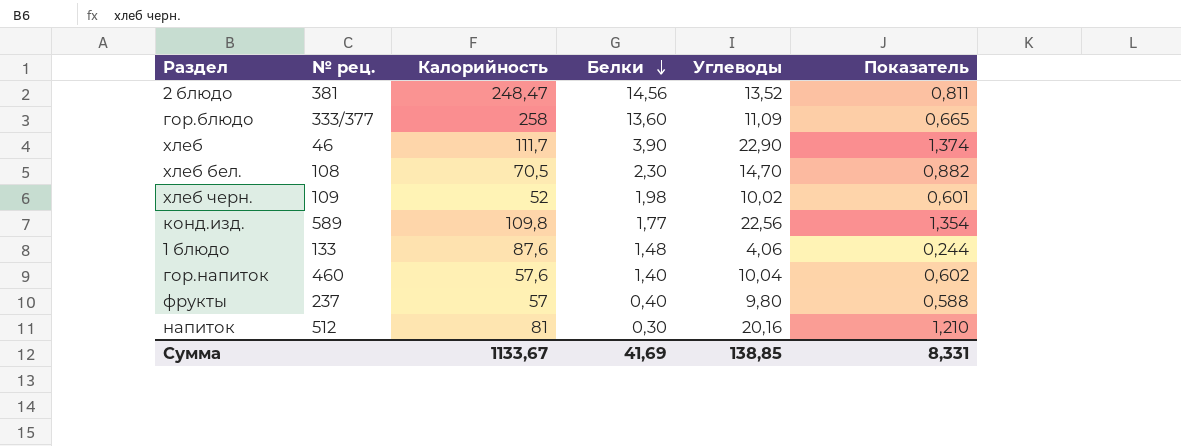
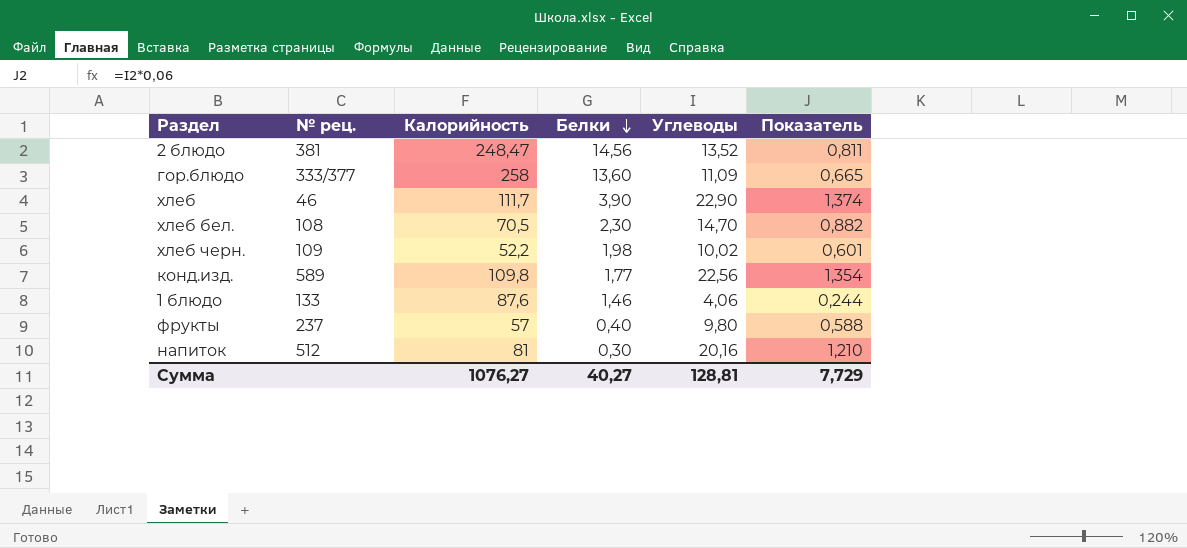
row гор.напиток: 460 | 57,6 | 1,40 | 10,04 | 0,602 -> none
хлеб черн. | Калорийность: 52 -> 52,2
1 блюдо | Белки: 1,48 -> 1,46
Сумма | Калорийность: 1133,67 -> 1076,27
Сумма | Белки: 41,69 -> 40,27
Сумма | Углеводы: 138,85 -> 128,81
Сумма | Показатель: 8,331 -> 7,729

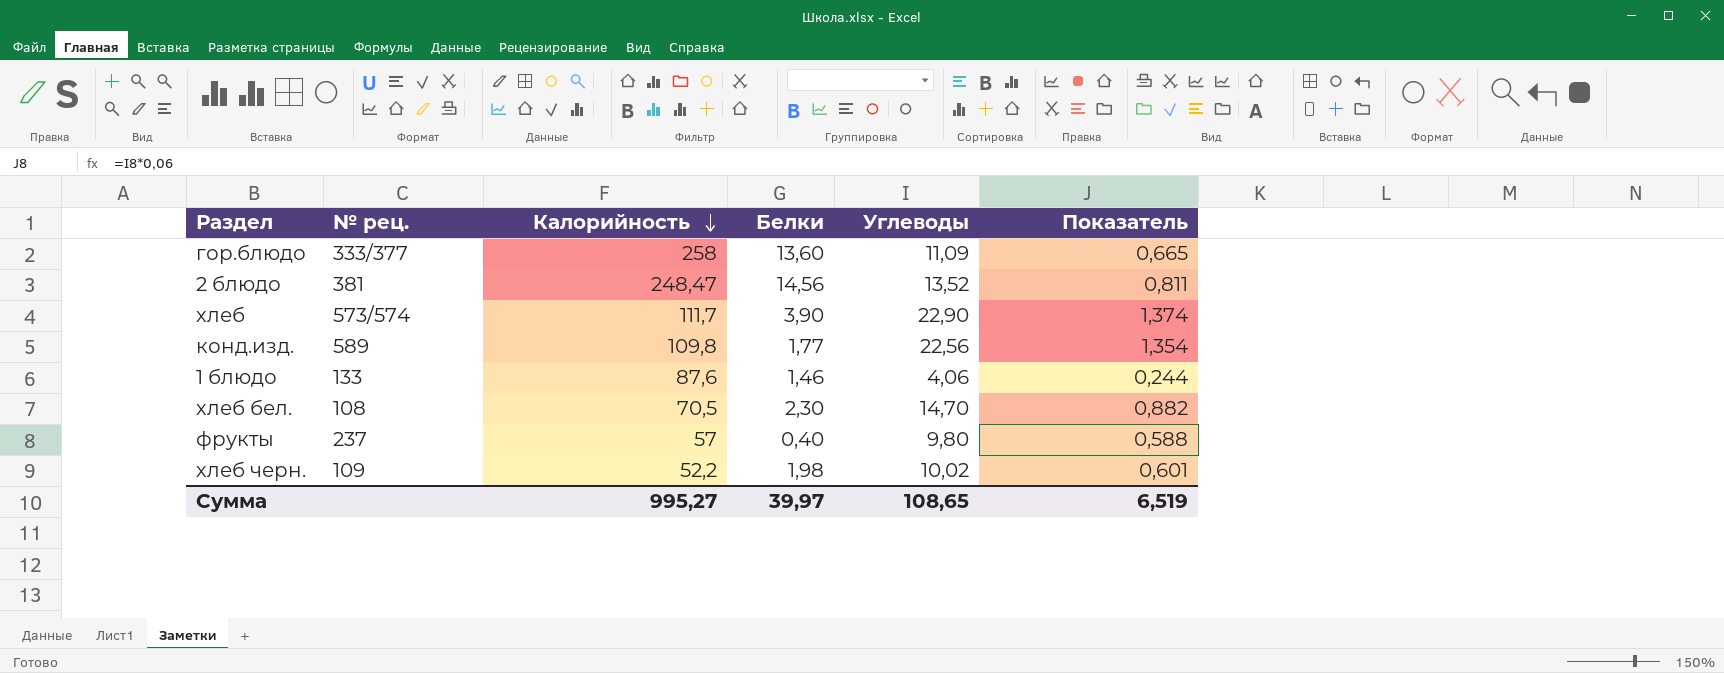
row order: Белки descending -> Калорийность descending
row напиток: 512 | 81 | 0,30 | 20,16 | 1,210 -> none
хлеб | № рец.: 46 -> 573/574
Сумма | Калорийность: 1076,27 -> 995,27
Сумма | Белки: 40,27 -> 39,97
Сумма | Углеводы: 128,81 -> 108,65
Сумма | Показатель: 7,729 -> 6,519

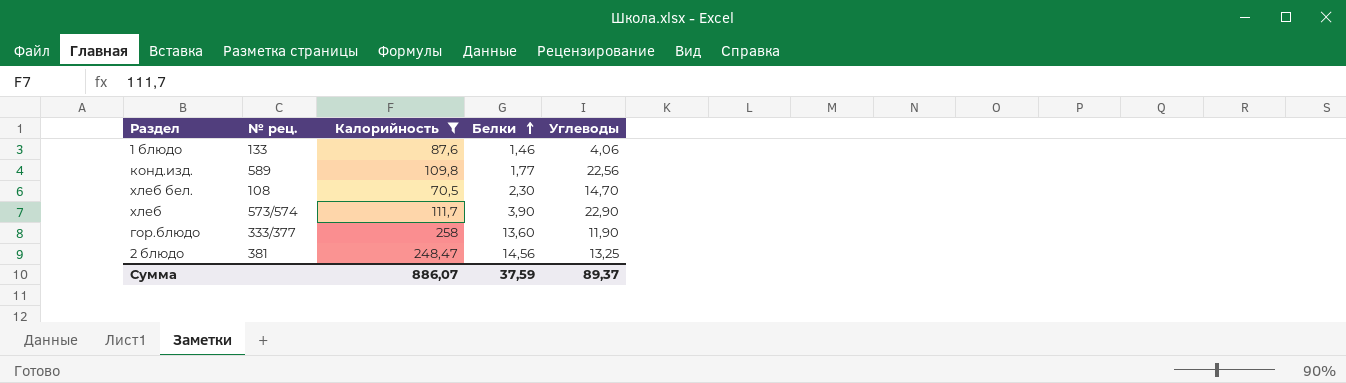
filter: none -> Калорийность >= 70,5
row order: Калорийность descending -> Белки ascending
column Показатель | formula: [Углеводы] * 0,06 -> none
гор.блюдо | Углеводы: 11,09 -> 11,90
2 блюдо | Углеводы: 13,52 -> 13,25
Сумма | Калорийность: 995,27 -> 886,07
Сумма | Белки: 39,97 -> 37,59
Сумма | Углеводы: 108,65 -> 89,37

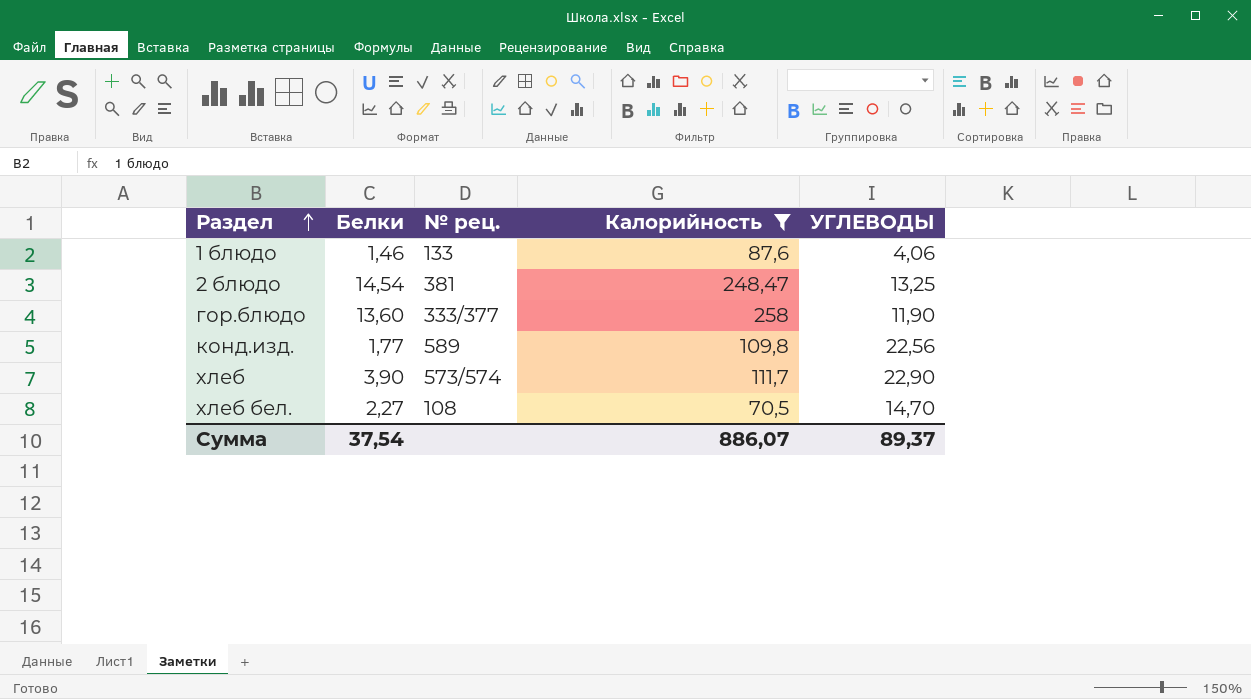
row order: Белки ascending -> Раздел ascending
column Белки | position: 4 -> 2
column name: Углеводы -> УГЛЕВОДЫ
2 блюдо | Белки: 14,56 -> 14,54
хлеб бел. | Белки: 2,30 -> 2,27
Сумма | Белки: 37,59 -> 37,54

